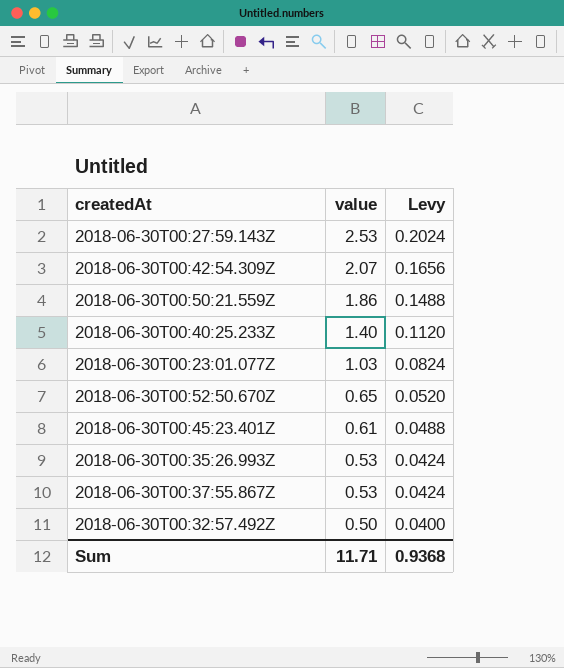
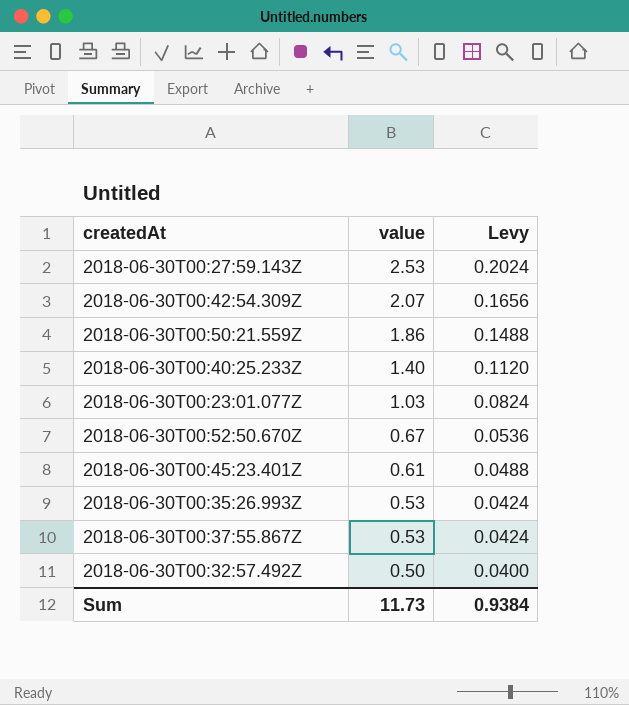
2018-06-30T00:52:50.670Z | value: 0.65 -> 0.67
2018-06-30T00:52:50.670Z | Levy: 0.0520 -> 0.0536
Sum | value: 11.71 -> 11.73
Sum | Levy: 0.9368 -> 0.9384

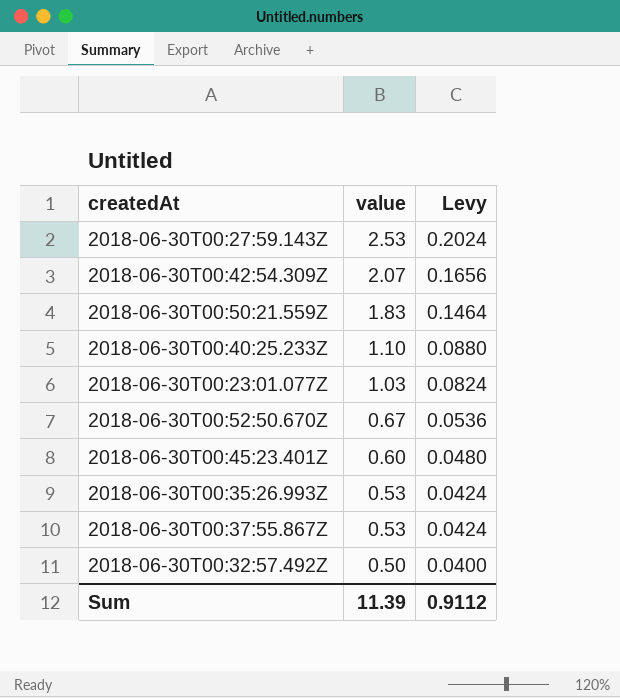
2018-06-30T00:50:21.559Z | value: 1.86 -> 1.83
2018-06-30T00:50:21.559Z | Levy: 0.1488 -> 0.1464
2018-06-30T00:40:25.233Z | value: 1.40 -> 1.10
2018-06-30T00:40:25.233Z | Levy: 0.1120 -> 0.0880
2018-06-30T00:45:23.401Z | value: 0.61 -> 0.60
2018-06-30T00:45:23.401Z | Levy: 0.0488 -> 0.0480
Sum | value: 11.73 -> 11.39
Sum | Levy: 0.9384 -> 0.9112

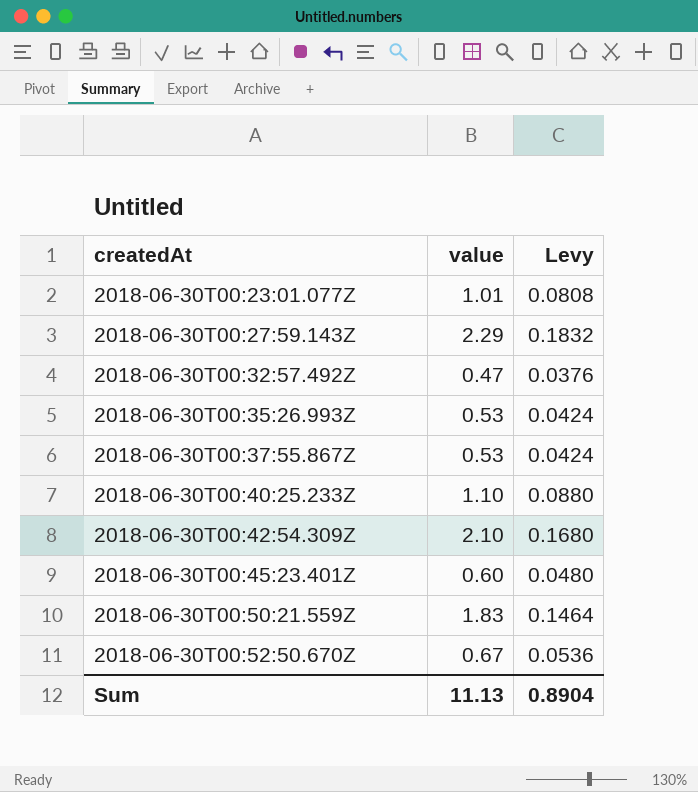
row order: value descending -> createdAt ascending
2018-06-30T00:23:01.077Z | value: 1.03 -> 1.01
2018-06-30T00:23:01.077Z | Levy: 0.0824 -> 0.0808
2018-06-30T00:27:59.143Z | value: 2.53 -> 2.29
2018-06-30T00:27:59.143Z | Levy: 0.2024 -> 0.1832
2018-06-30T00:32:57.492Z | value: 0.50 -> 0.47
2018-06-30T00:32:57.492Z | Levy: 0.0400 -> 0.0376
2018-06-30T00:42:54.309Z | value: 2.07 -> 2.10
2018-06-30T00:42:54.309Z | Levy: 0.1656 -> 0.1680
Sum | value: 11.39 -> 11.13
Sum | Levy: 0.9112 -> 0.8904

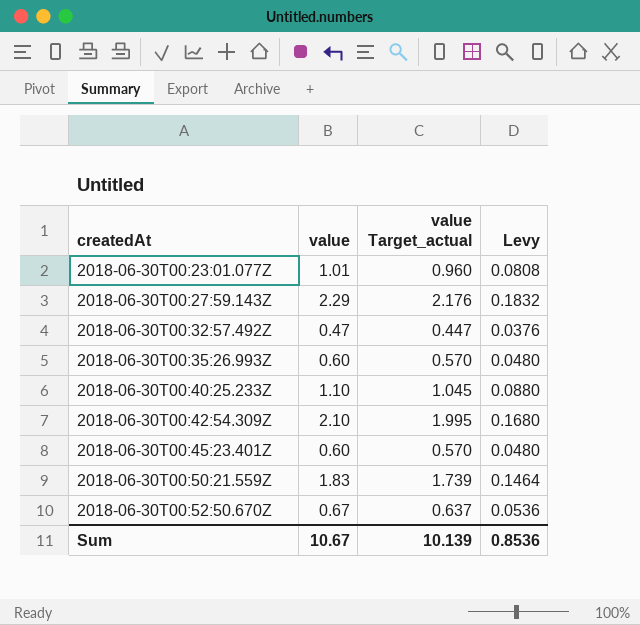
column value Target_actual | formula: none -> [value] * 0.95
row 2018-06-30T00:37:55.867Z: 0.53 | 0.0424 -> none
2018-06-30T00:35:26.993Z | value: 0.53 -> 0.60
2018-06-30T00:35:26.993Z | Levy: 0.0424 -> 0.0480
Sum | value: 11.13 -> 10.67
Sum | Levy: 0.8904 -> 0.8536

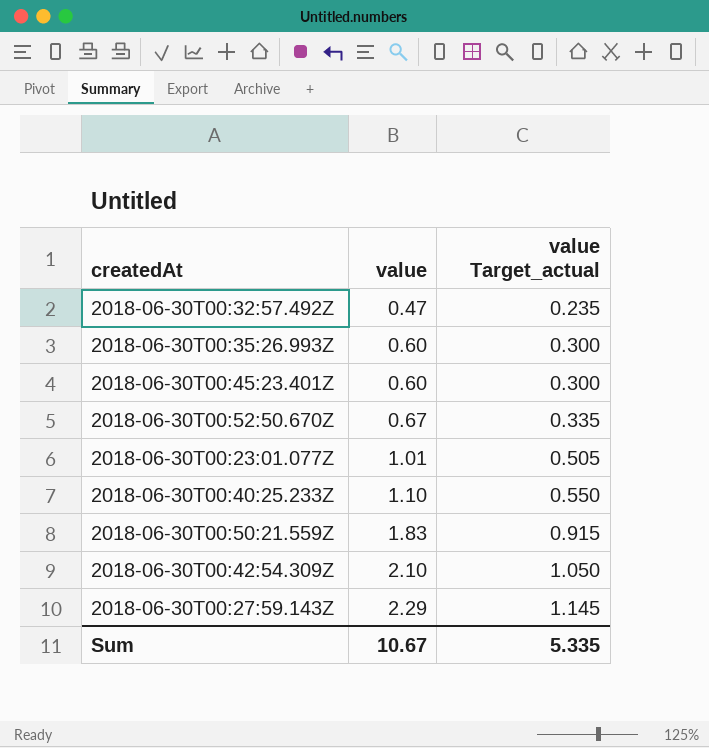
row order: createdAt ascending -> value ascending
column Levy | formula: [value] * 0.08 -> none
column value Target_actual | formula: [value] * 0.95 -> [value] * 0.5
Sum | value Target_actual: 10.139 -> 5.335

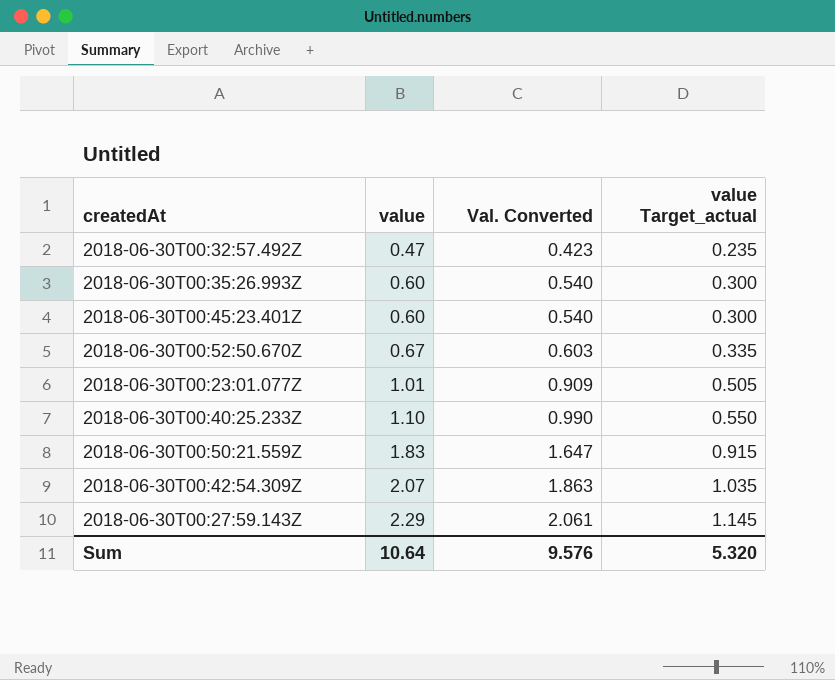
column Val. Converted | formula: none -> [value] * 0.9
2018-06-30T00:42:54.309Z | value: 2.10 -> 2.07
2018-06-30T00:42:54.309Z | value Target_actual: 1.050 -> 1.035
Sum | value: 10.67 -> 10.64
Sum | value Target_actual: 5.335 -> 5.320

